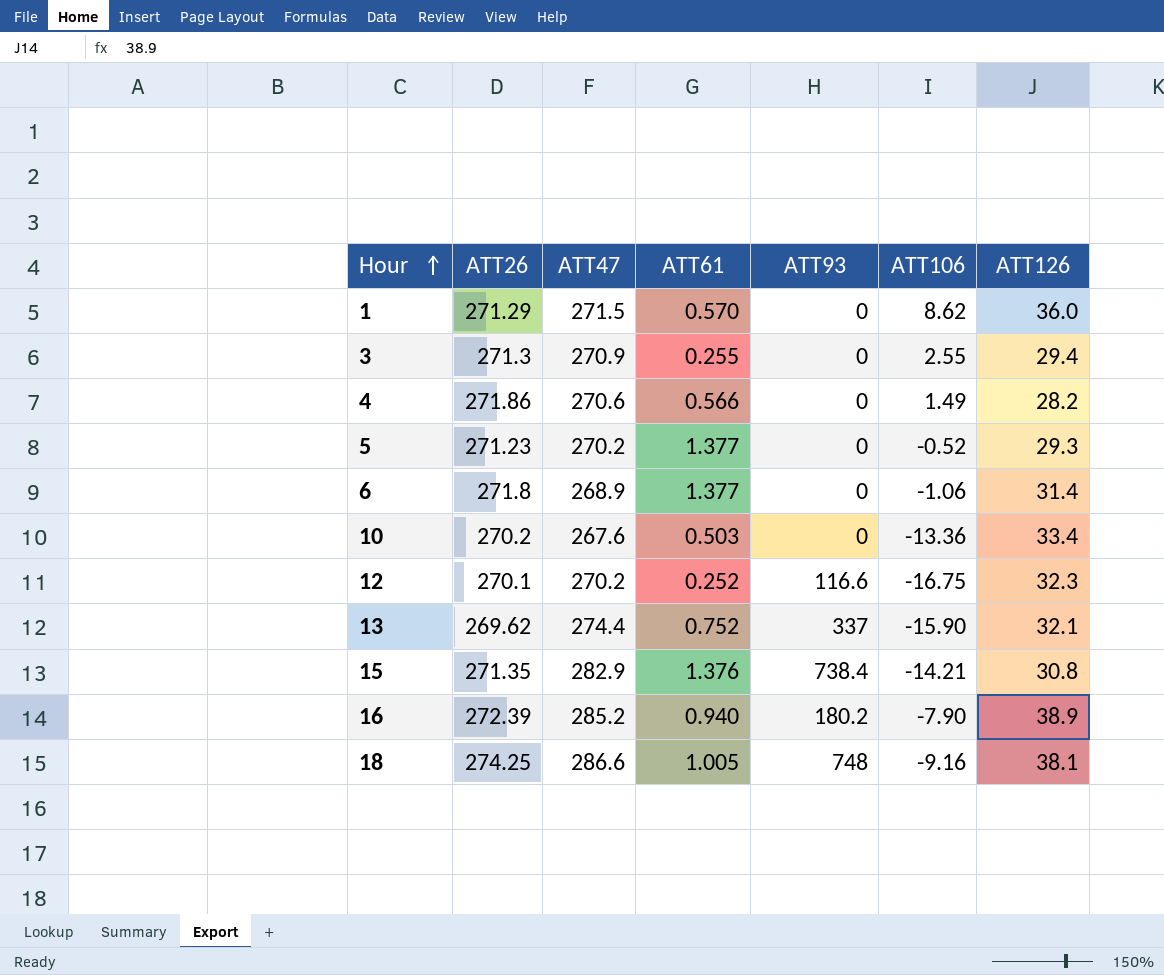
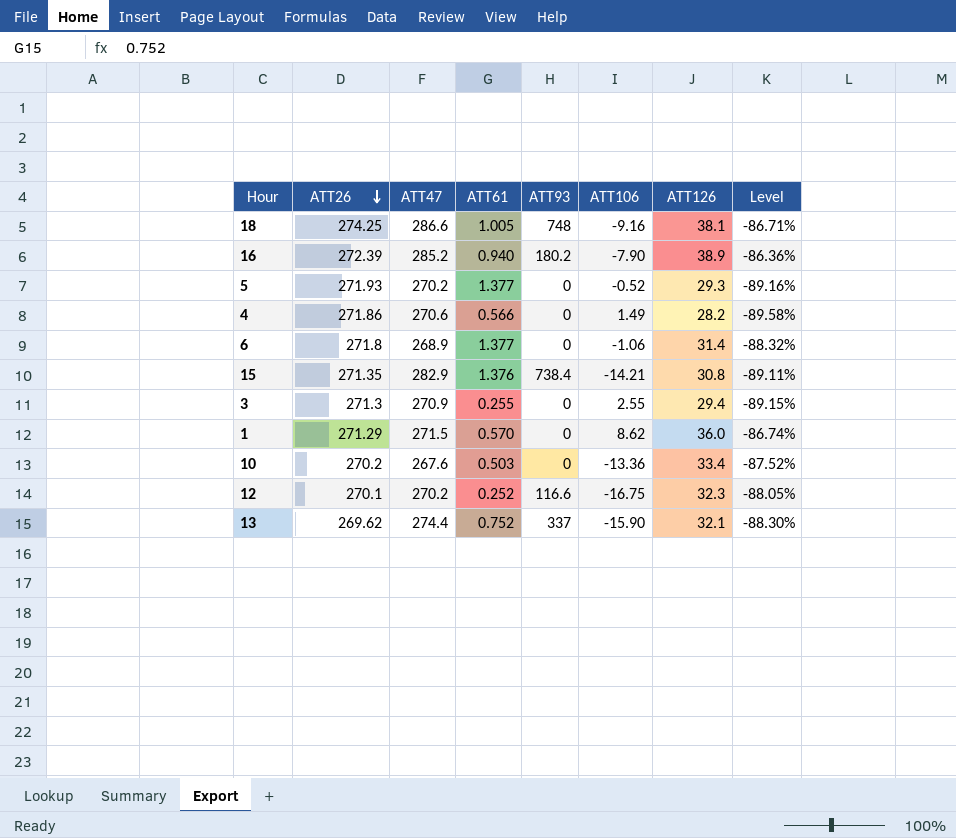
row order: Hour ascending -> ATT26 descending
column Level | formula: none -> ([ATT126] - [ATT47]) / [ATT47]
5 | ATT26: 271.23 -> 271.93

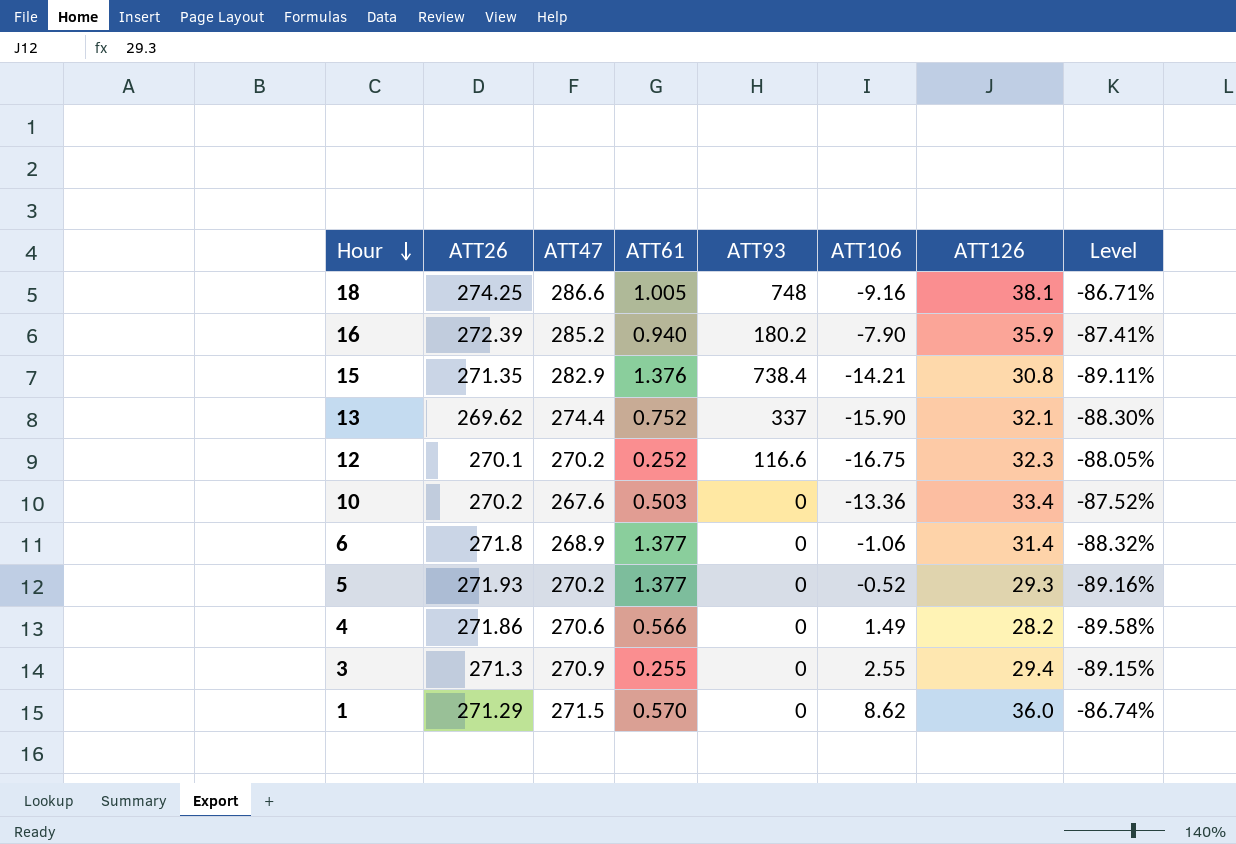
row order: ATT26 descending -> Hour descending
16 | ATT126: 38.9 -> 35.9
16 | Level: -86.36% -> -87.41%

